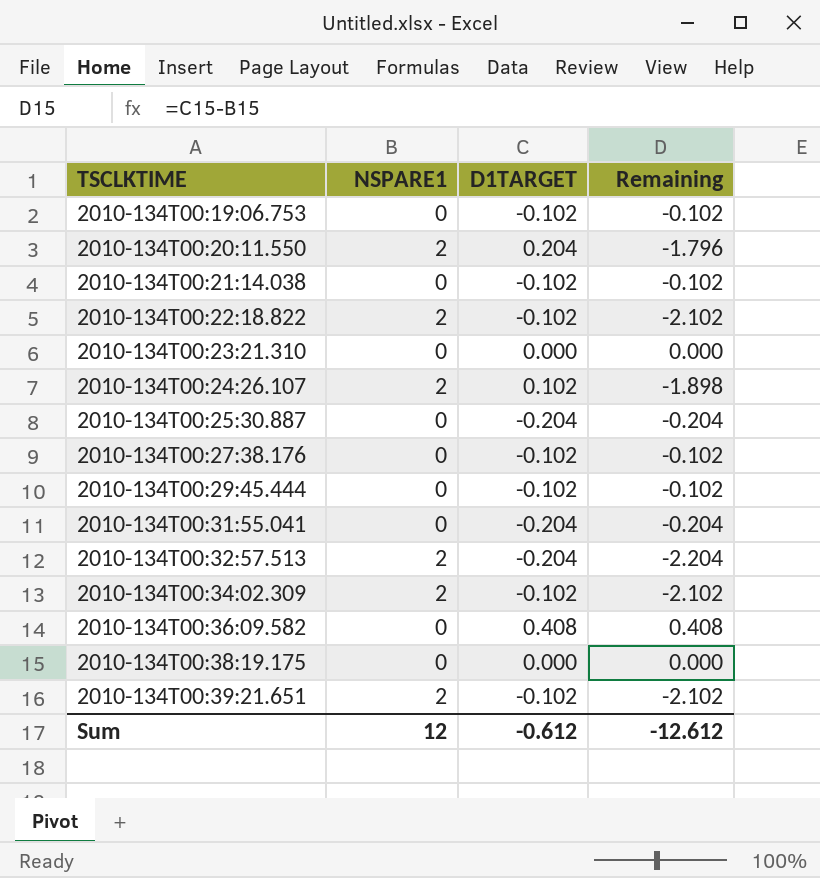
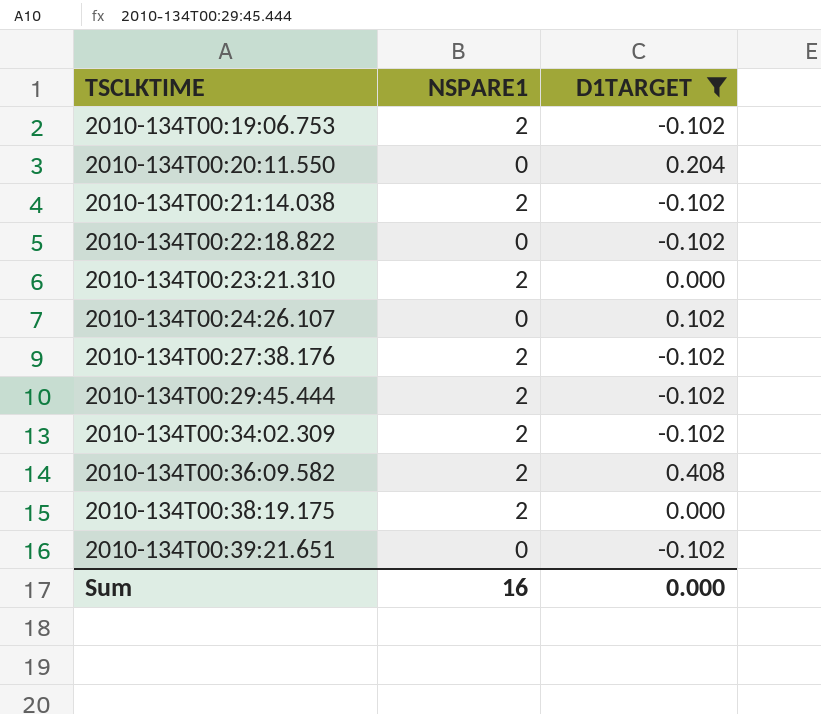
filter: none -> D1TARGET != -0.204
column Remaining | formula: [D1TARGET] - [NSPARE1] -> none
2010-134T00:19:06.753 | NSPARE1: 0 -> 2
2010-134T00:20:11.550 | NSPARE1: 2 -> 0
2010-134T00:21:14.038 | NSPARE1: 0 -> 2
2010-134T00:22:18.822 | NSPARE1: 2 -> 0
2010-134T00:23:21.310 | NSPARE1: 0 -> 2
2010-134T00:24:26.107 | NSPARE1: 2 -> 0
2010-134T00:27:38.176 | NSPARE1: 0 -> 2
2010-134T00:29:45.444 | NSPARE1: 0 -> 2
2010-134T00:36:09.582 | NSPARE1: 0 -> 2
2010-134T00:38:19.175 | NSPARE1: 0 -> 2
2010-134T00:39:21.651 | NSPARE1: 2 -> 0
Sum | NSPARE1: 12 -> 16
Sum | D1TARGET: -0.612 -> 0.000

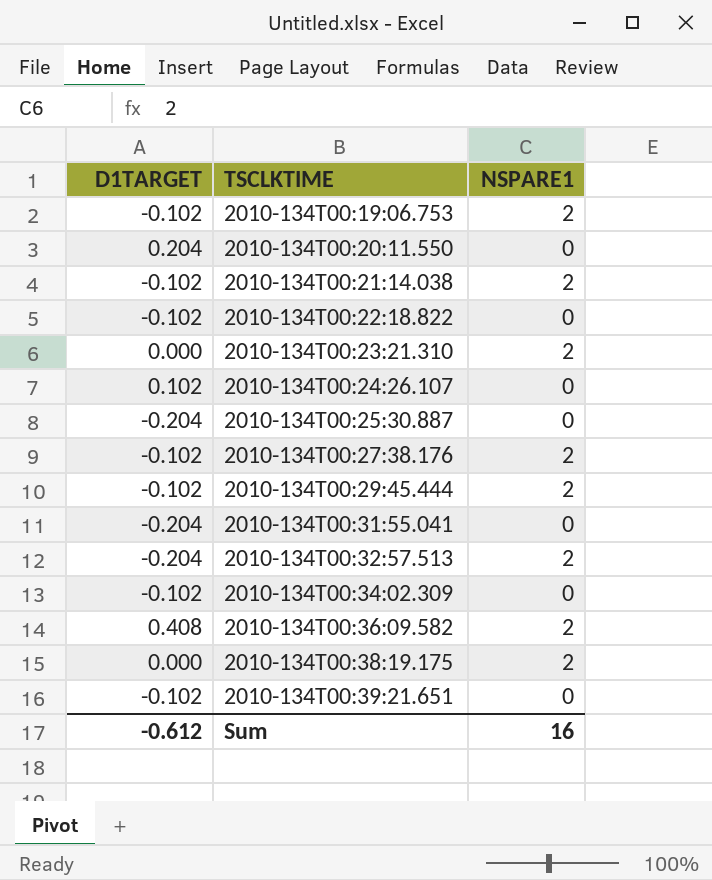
filter: D1TARGET != -0.204 -> none
column D1TARGET | position: 3 -> 1
2010-134T00:34:02.309 | NSPARE1: 2 -> 0
Sum | D1TARGET: 0.000 -> -0.612

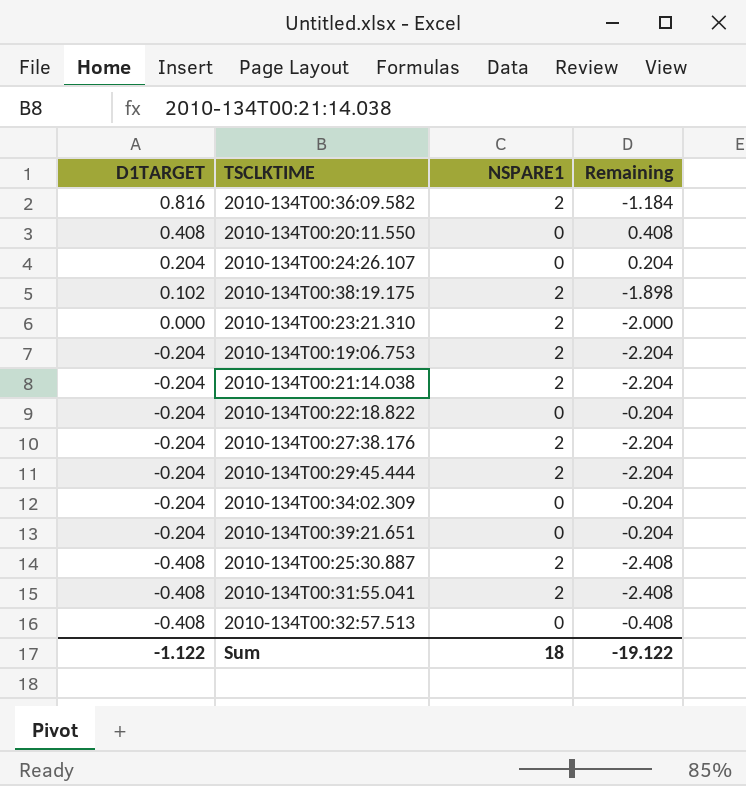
row order: TSCLKTIME ascending -> D1TARGET descending
column Remaining | formula: none -> [D1TARGET] - [NSPARE1]
2010-134T00:36:09.582 | D1TARGET: 0.408 -> 0.816
2010-134T00:20:11.550 | D1TARGET: 0.204 -> 0.408
2010-134T00:24:26.107 | D1TARGET: 0.102 -> 0.204
2010-134T00:38:19.175 | D1TARGET: 0.000 -> 0.102
2010-134T00:19:06.753 | D1TARGET: -0.102 -> -0.204
2010-134T00:21:14.038 | D1TARGET: -0.102 -> -0.204
2010-134T00:22:18.822 | D1TARGET: -0.102 -> -0.204
2010-134T00:27:38.176 | D1TARGET: -0.102 -> -0.204
2010-134T00:29:45.444 | D1TARGET: -0.102 -> -0.204
2010-134T00:34:02.309 | D1TARGET: -0.102 -> -0.204
2010-134T00:39:21.651 | D1TARGET: -0.102 -> -0.204
2010-134T00:25:30.887 | D1TARGET: -0.204 -> -0.408
2010-134T00:25:30.887 | NSPARE1: 0 -> 2
2010-134T00:31:55.041 | D1TARGET: -0.204 -> -0.408
2010-134T00:31:55.041 | NSPARE1: 0 -> 2
2010-134T00:32:57.513 | D1TARGET: -0.204 -> -0.408
2010-134T00:32:57.513 | NSPARE1: 2 -> 0
Sum | D1TARGET: -0.612 -> -1.122
Sum | NSPARE1: 16 -> 18

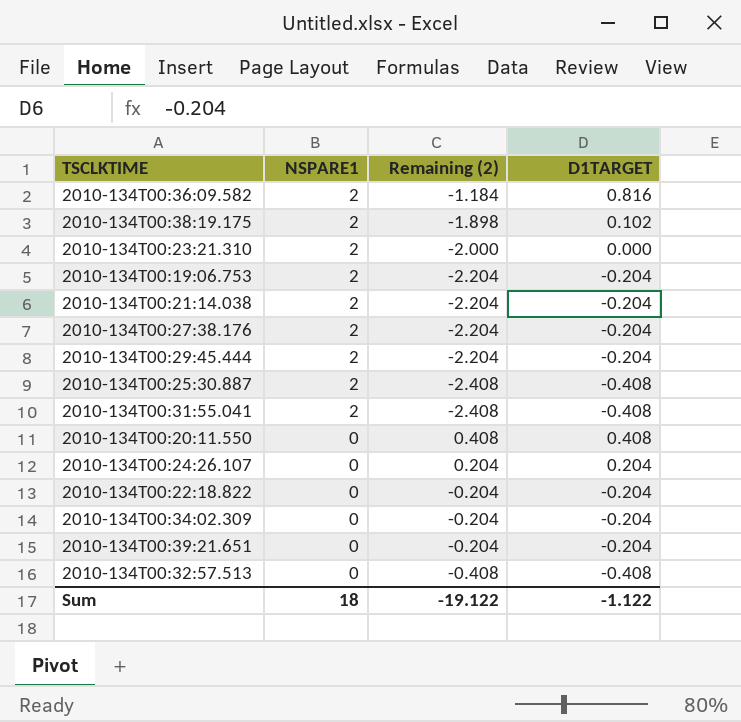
row order: D1TARGET descending -> NSPARE1 descending
column name: Remaining -> Remaining (2)
column D1TARGET | position: 1 -> 4

